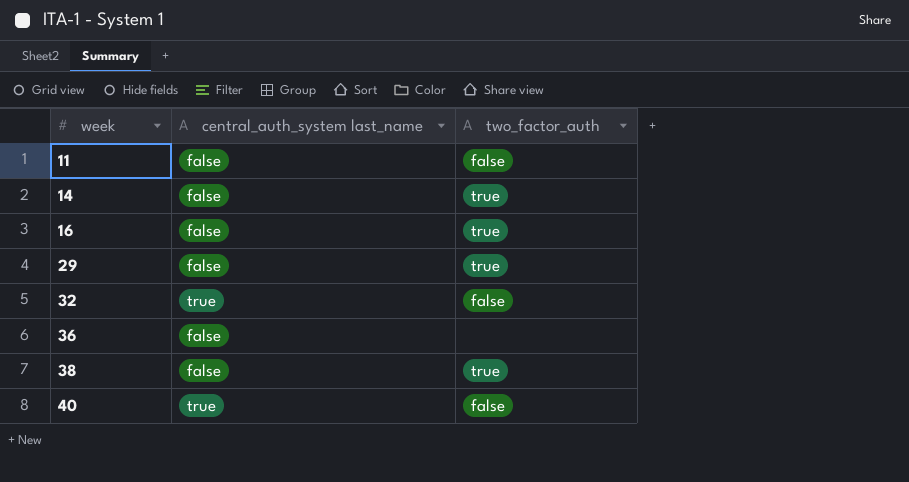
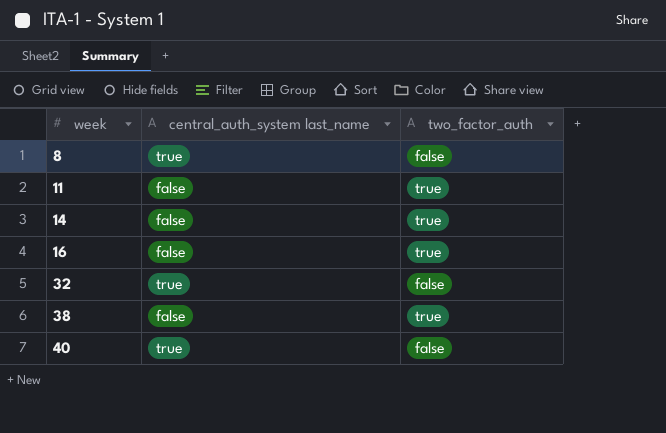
row 29: false | true -> none
row 36: false | none -> none
row 8: none -> true | false
11 | two_factor_auth: false -> true

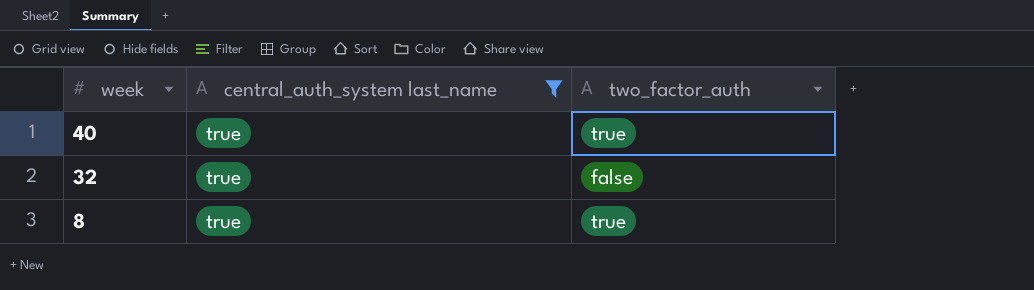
filter: none -> central_auth_system last_name = true
row order: week ascending -> week descending
40 | two_factor_auth: false -> true
8 | two_factor_auth: false -> true

